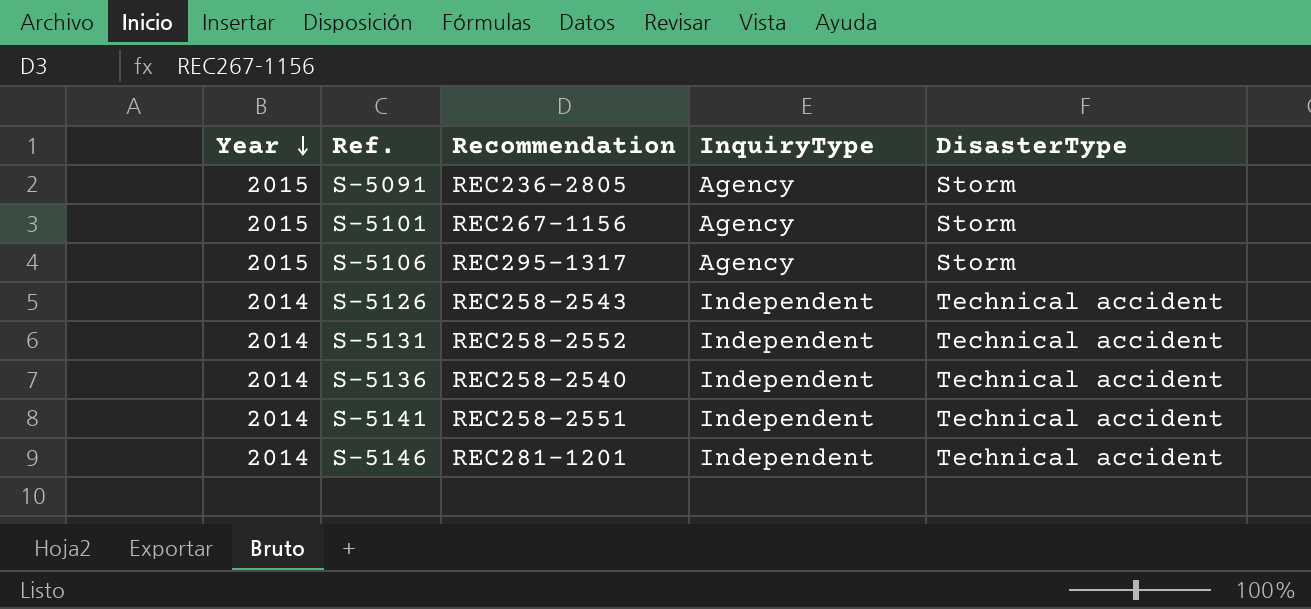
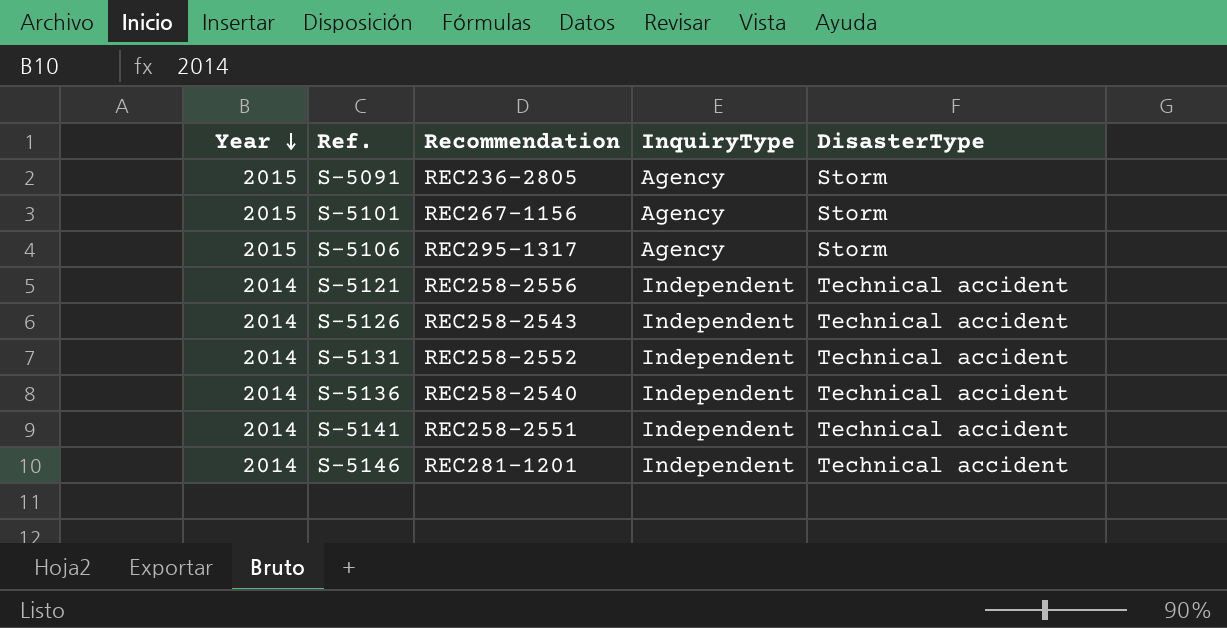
row S-5121: none -> 2014 | REC258-2556 | Independent | Technical accident

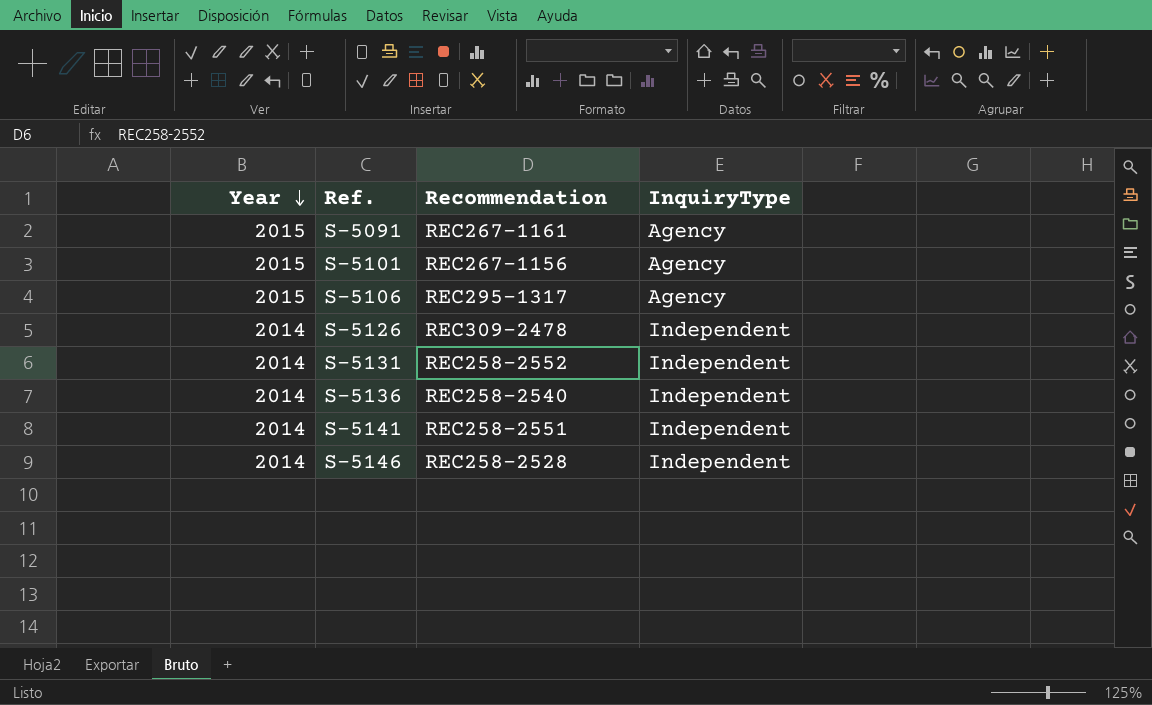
column DisasterType | position: 5 -> none
row S-5121: 2014 | REC258-2556 | Independent | Technical accident -> none
S-5091 | Recommendation: REC236-2805 -> REC267-1161
S-5126 | Recommendation: REC258-2543 -> REC309-2478
S-5146 | Recommendation: REC281-1201 -> REC258-2528

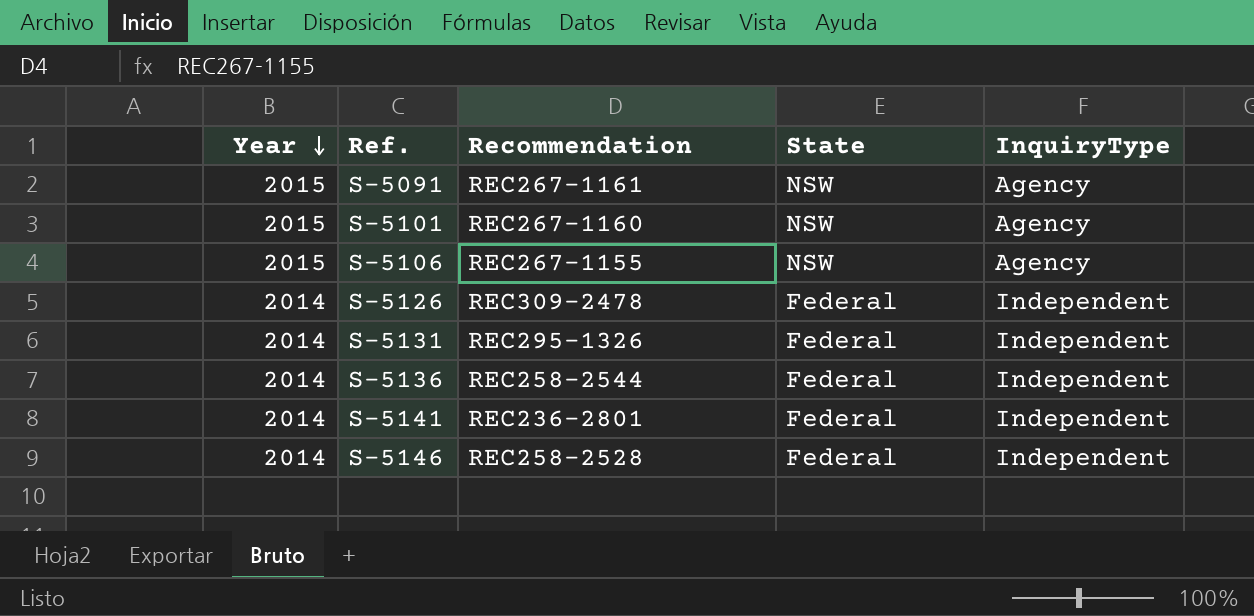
column State | position: none -> 4
S-5101 | Recommendation: REC267-1156 -> REC267-1160
S-5106 | Recommendation: REC295-1317 -> REC267-1155
S-5131 | Recommendation: REC258-2552 -> REC295-1326
S-5136 | Recommendation: REC258-2540 -> REC258-2544
S-5141 | Recommendation: REC258-2551 -> REC236-2801

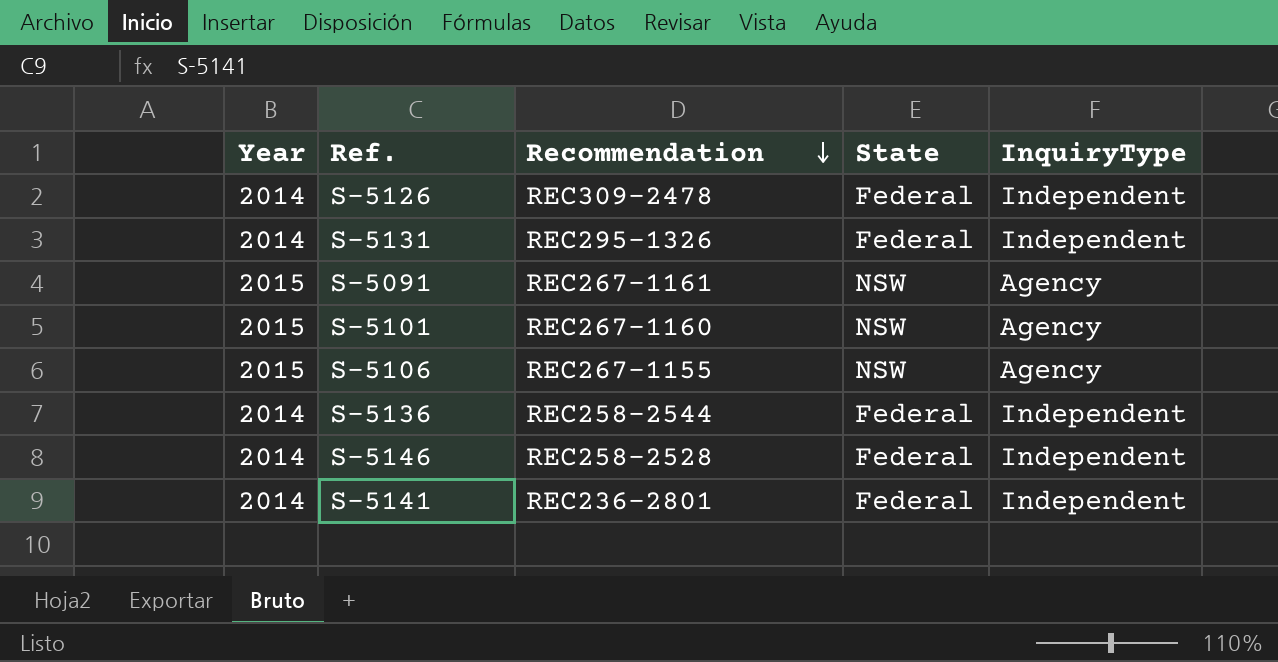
row order: Year descending -> Recommendation descending

